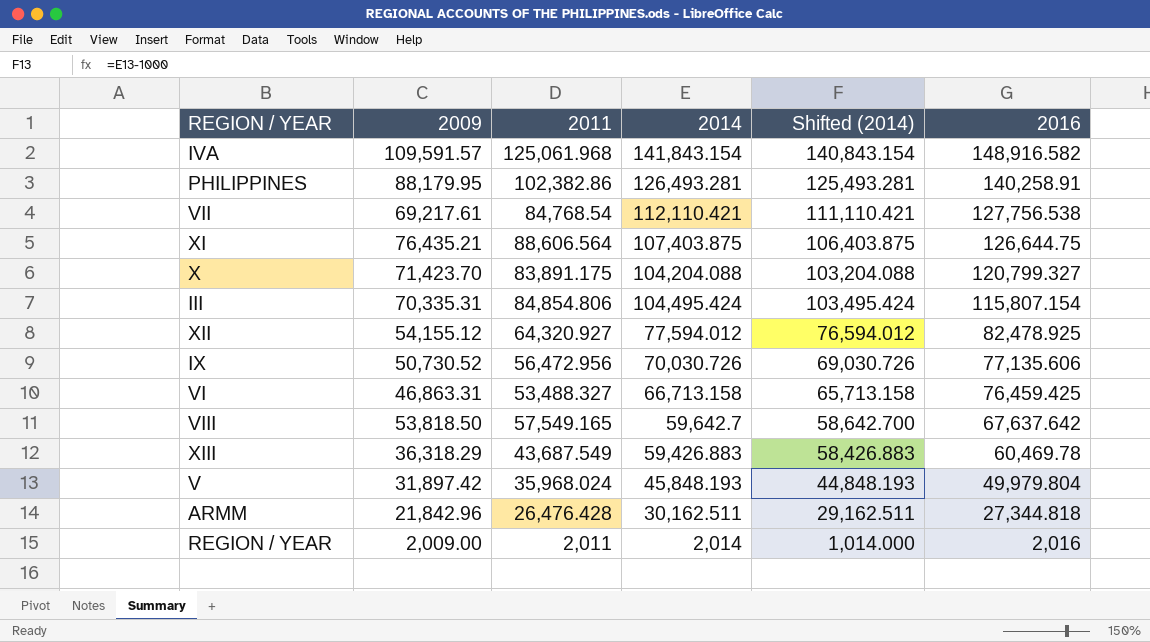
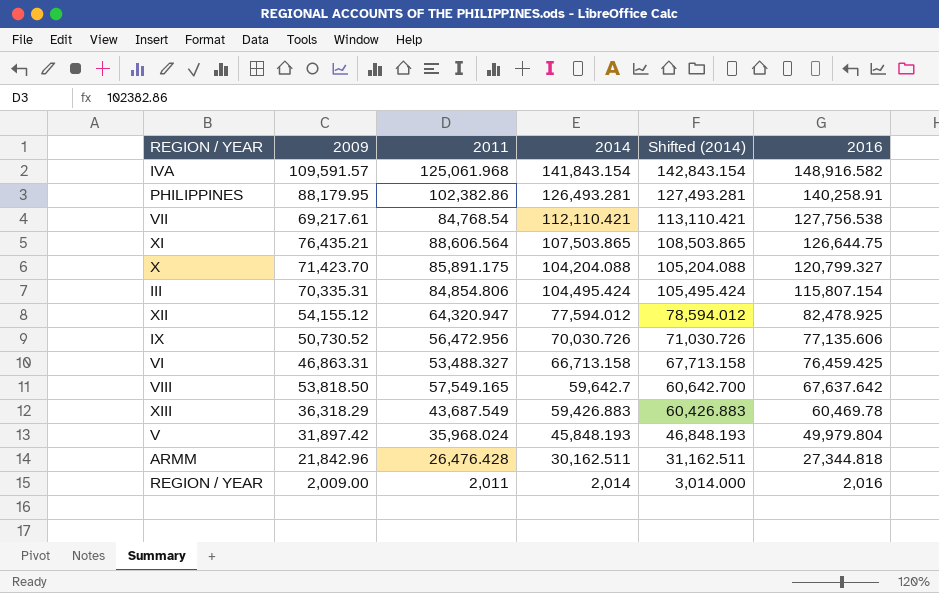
column Shifted (2014) | formula: [2014] - 1000 -> [2014] + 1000
XI | 2014: 107,403.875 -> 107,503.865
X | 2011: 83,891.175 -> 85,891.175
XII | 2011: 64,320.927 -> 64,320.947

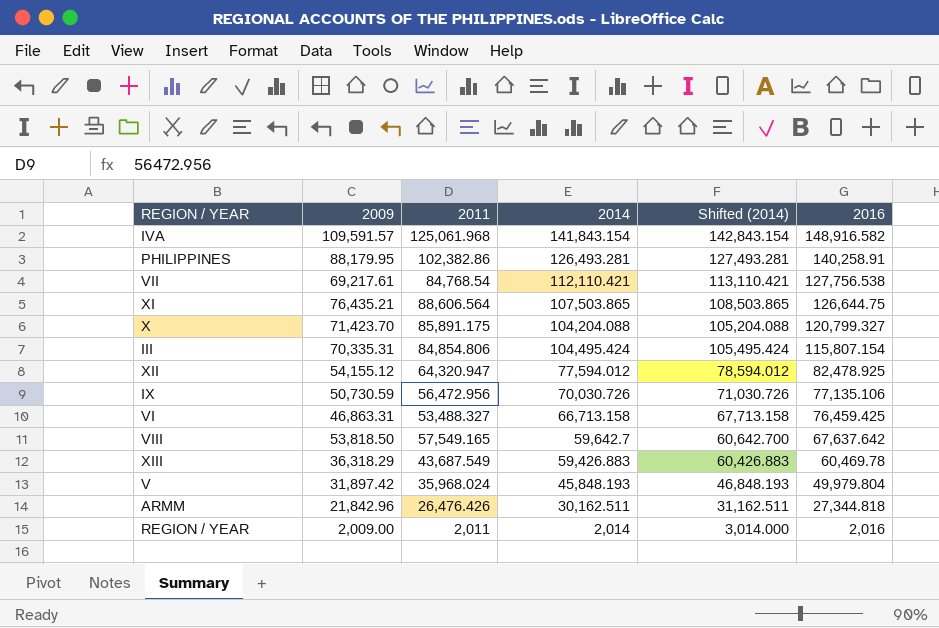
IX | 2009: 50,730.52 -> 50,730.59
IX | 2016: 77,135.606 -> 77,135.106
ARMM | 2011: 26,476.428 -> 26,476.426

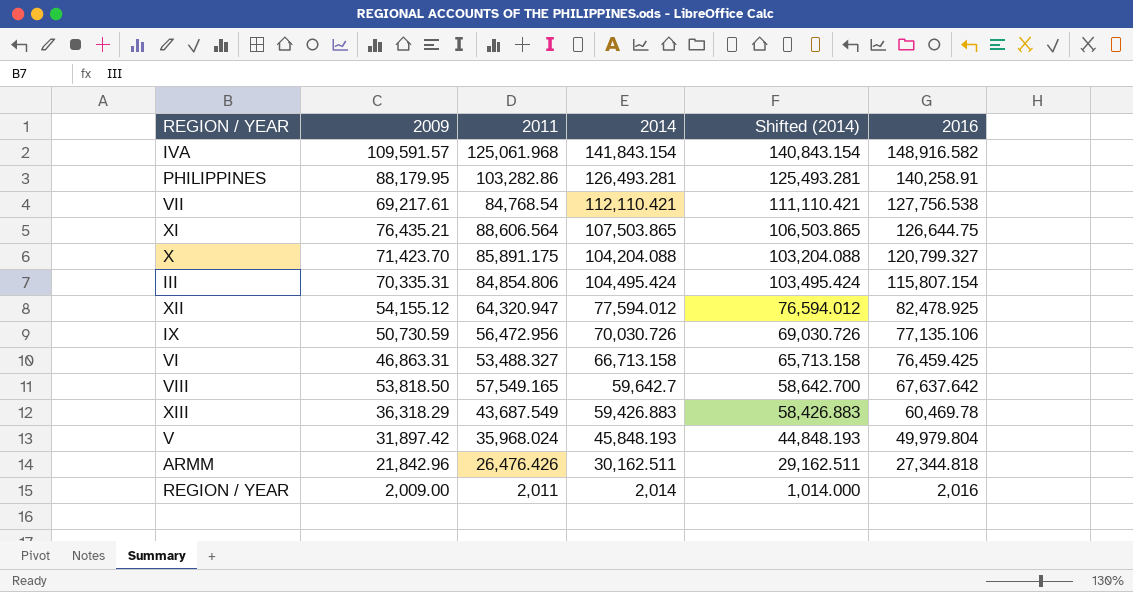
column Shifted (2014) | formula: [2014] + 1000 -> [2014] - 1000
PHILIPPINES | 2011: 102,382.86 -> 103,282.86

